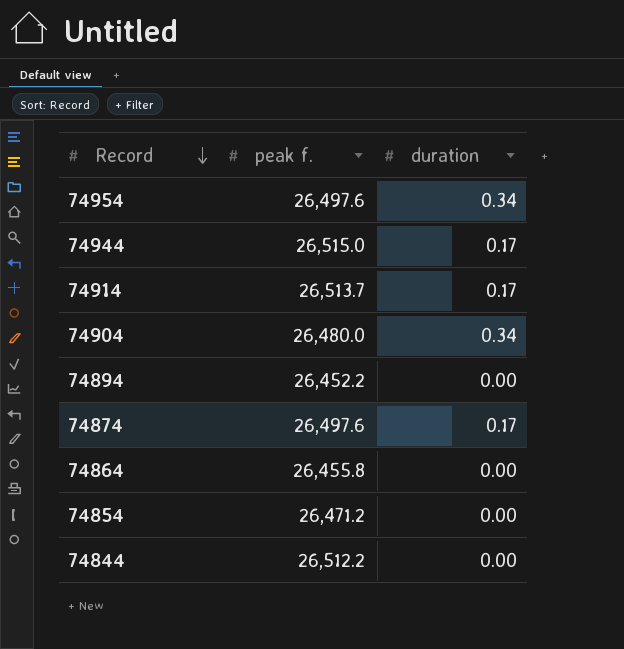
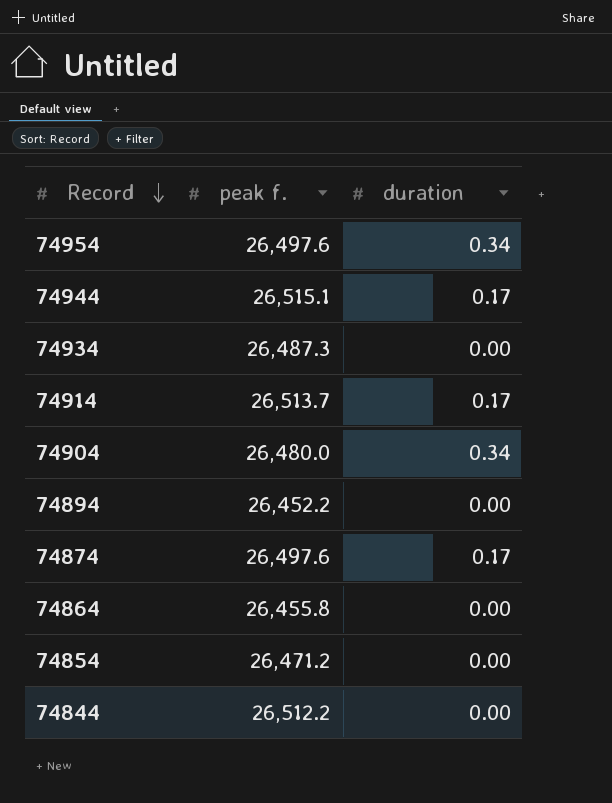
74944 | peak f.: 26,515.0 -> 26,515.1
row 74934: none -> 26,487.3 | 0.00

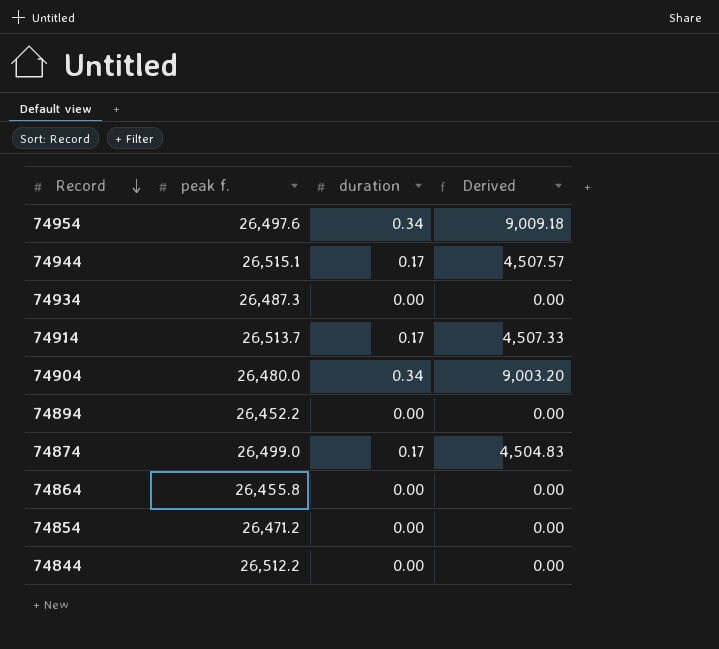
column Derived | formula: none -> [peak f.] * [duration]
74874 | peak f.: 26,497.6 -> 26,499.0

